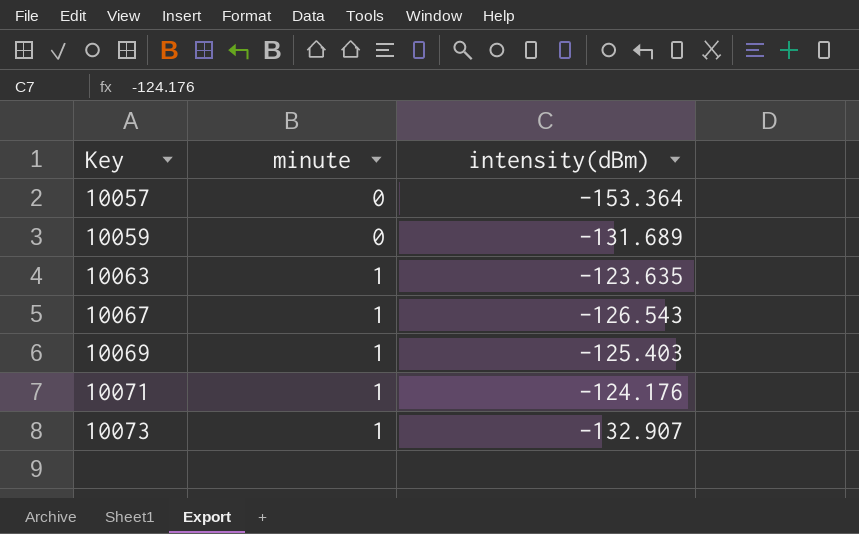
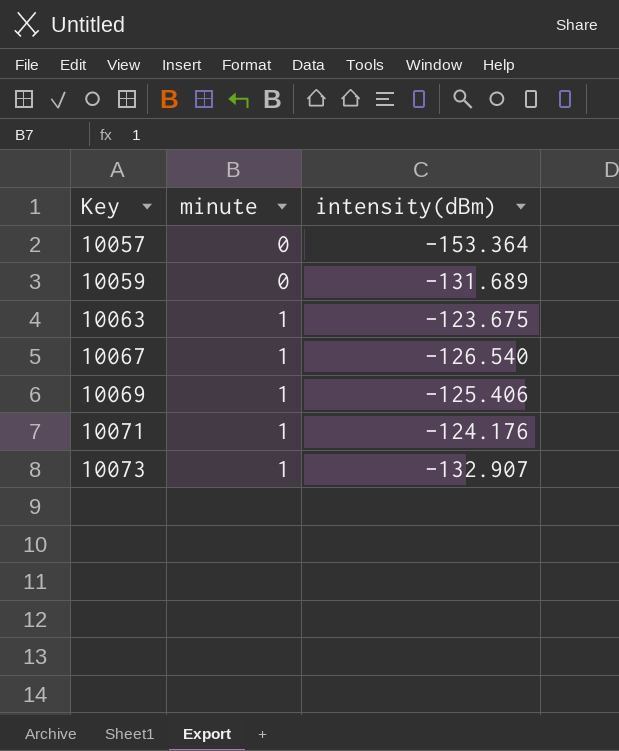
10063 | intensity(dBm): -123.635 -> -123.675
10067 | intensity(dBm): -126.543 -> -126.540
10069 | intensity(dBm): -125.403 -> -125.406

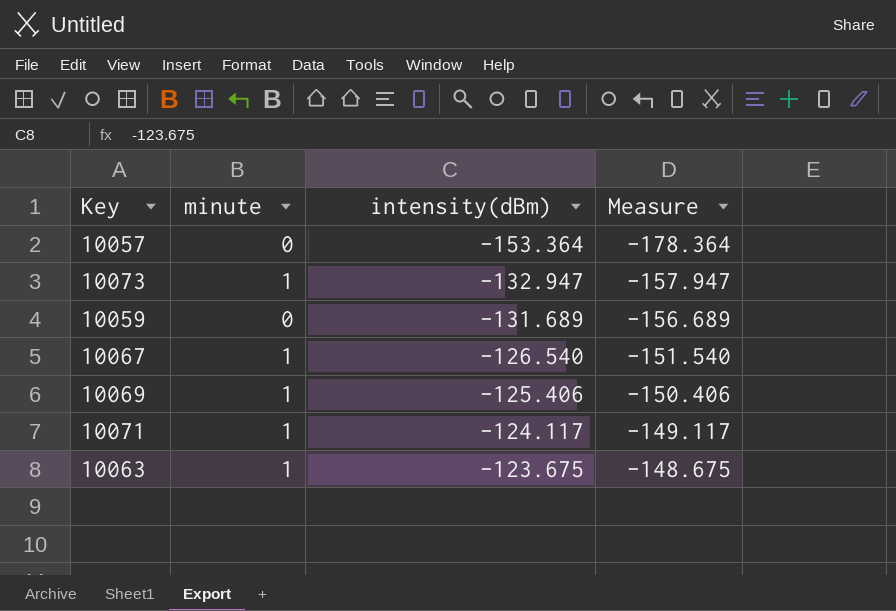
row order: Key ascending -> intensity(dBm) ascending
column Measure | formula: none -> [intensity(dBm)] - 25
10073 | intensity(dBm): -132.907 -> -132.947
10071 | intensity(dBm): -124.176 -> -124.117

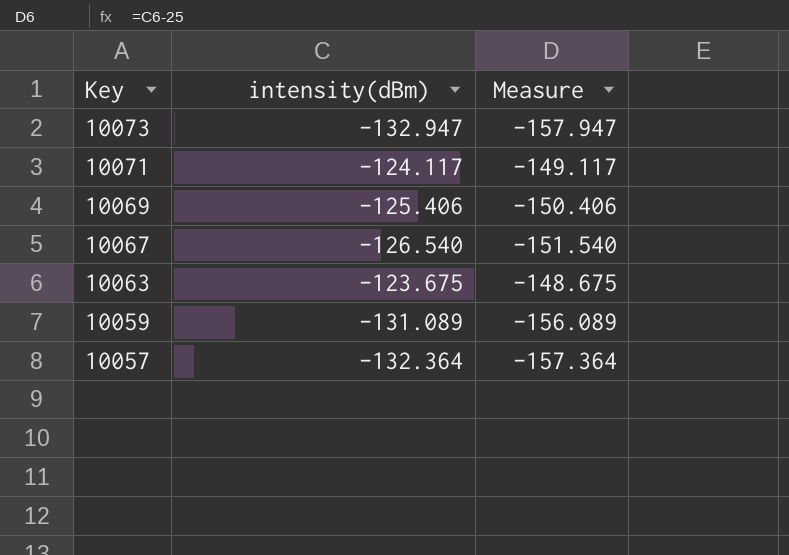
row order: intensity(dBm) ascending -> Key descending
column minute | position: 2 -> none
10059 | intensity(dBm): -131.689 -> -131.089
10059 | Measure: -156.689 -> -156.089
10057 | intensity(dBm): -153.364 -> -132.364
10057 | Measure: -178.364 -> -157.364

